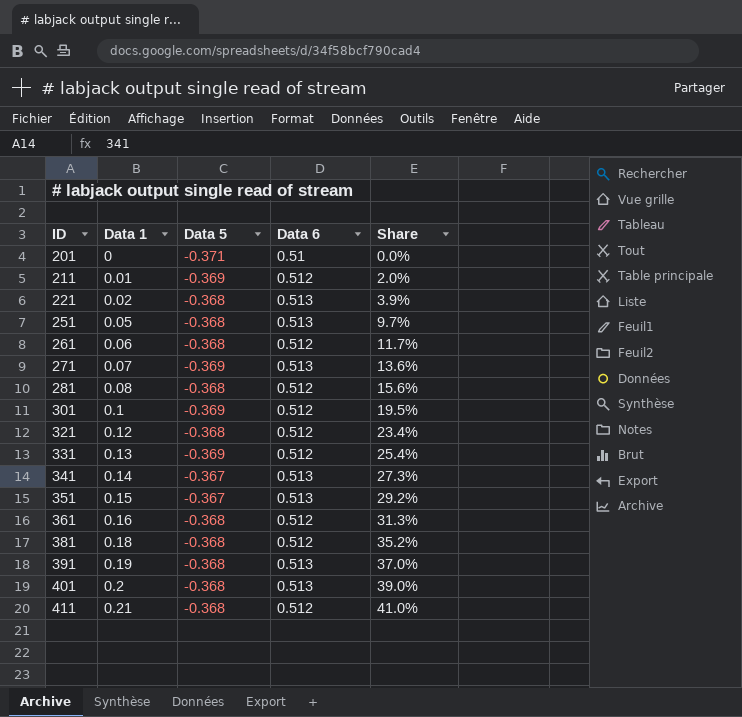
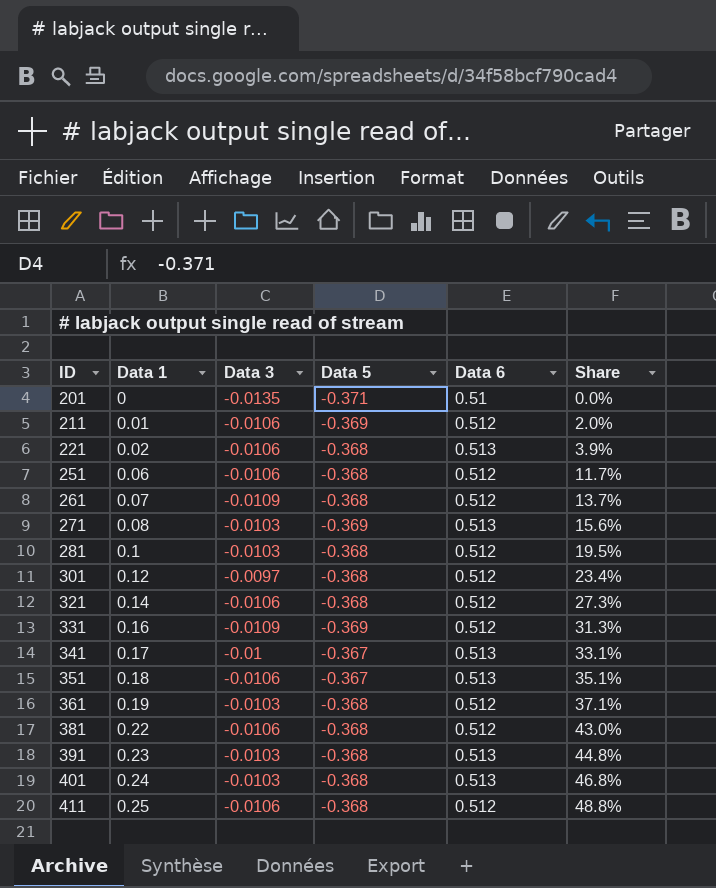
column Data 3 | position: none -> 3
251 | Data 1: 0.05 -> 0.06
251 | Data 6: 0.513 -> 0.512
251 | Share: 9.7% -> 11.7%
261 | Data 1: 0.06 -> 0.07
261 | Share: 11.7% -> 13.7%
271 | Data 1: 0.07 -> 0.08
271 | Share: 13.6% -> 15.6%
281 | Data 1: 0.08 -> 0.1
281 | Share: 15.6% -> 19.5%
301 | Data 1: 0.1 -> 0.12
301 | Data 5: -0.369 -> -0.368
301 | Share: 19.5% -> 23.4%
321 | Data 1: 0.12 -> 0.14
321 | Share: 23.4% -> 27.3%
331 | Data 1: 0.13 -> 0.16
331 | Share: 25.4% -> 31.3%
341 | Data 1: 0.14 -> 0.17
341 | Share: 27.3% -> 33.1%
351 | Data 1: 0.15 -> 0.18
351 | Share: 29.2% -> 35.1%
361 | Data 1: 0.16 -> 0.19
361 | Share: 31.3% -> 37.1%
381 | Data 1: 0.18 -> 0.22
381 | Share: 35.2% -> 43.0%
391 | Data 1: 0.19 -> 0.23
391 | Share: 37.0% -> 44.8%
401 | Data 1: 0.2 -> 0.24
401 | Share: 39.0% -> 46.8%
411 | Data 1: 0.21 -> 0.25
411 | Share: 41.0% -> 48.8%

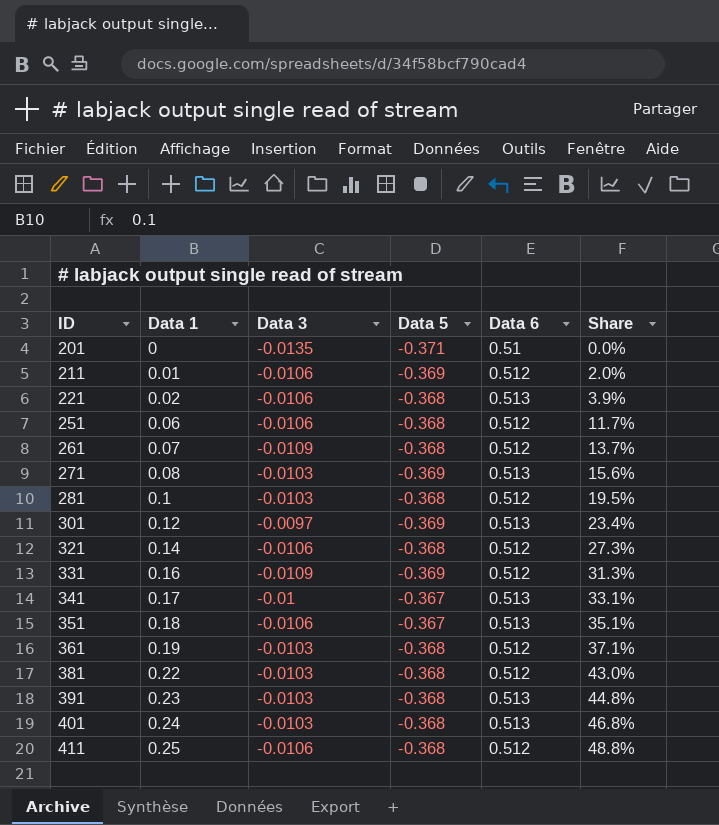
301 | Data 5: -0.368 -> -0.369
301 | Data 6: 0.512 -> 0.513
381 | Data 3: -0.0106 -> -0.0103

